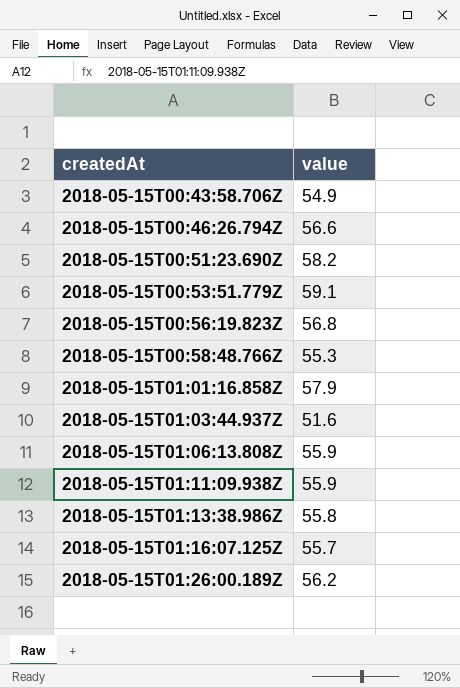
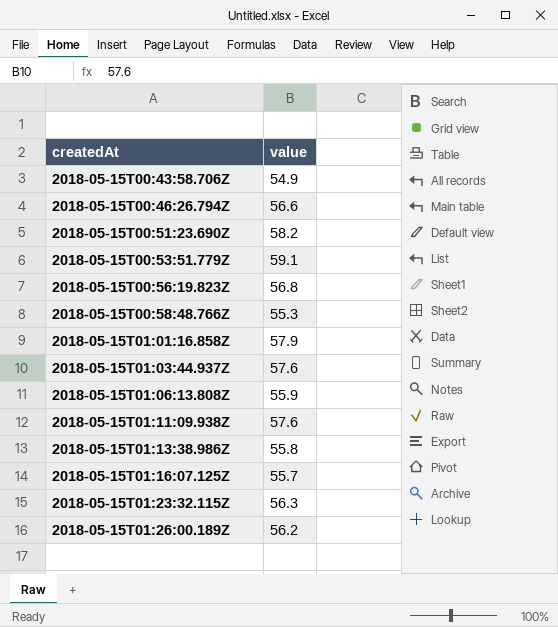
2018-05-15T01:03:44.937Z | value: 51.6 -> 57.6
2018-05-15T01:11:09.938Z | value: 55.9 -> 57.6
row 2018-05-15T01:23:32.115Z: none -> 56.3

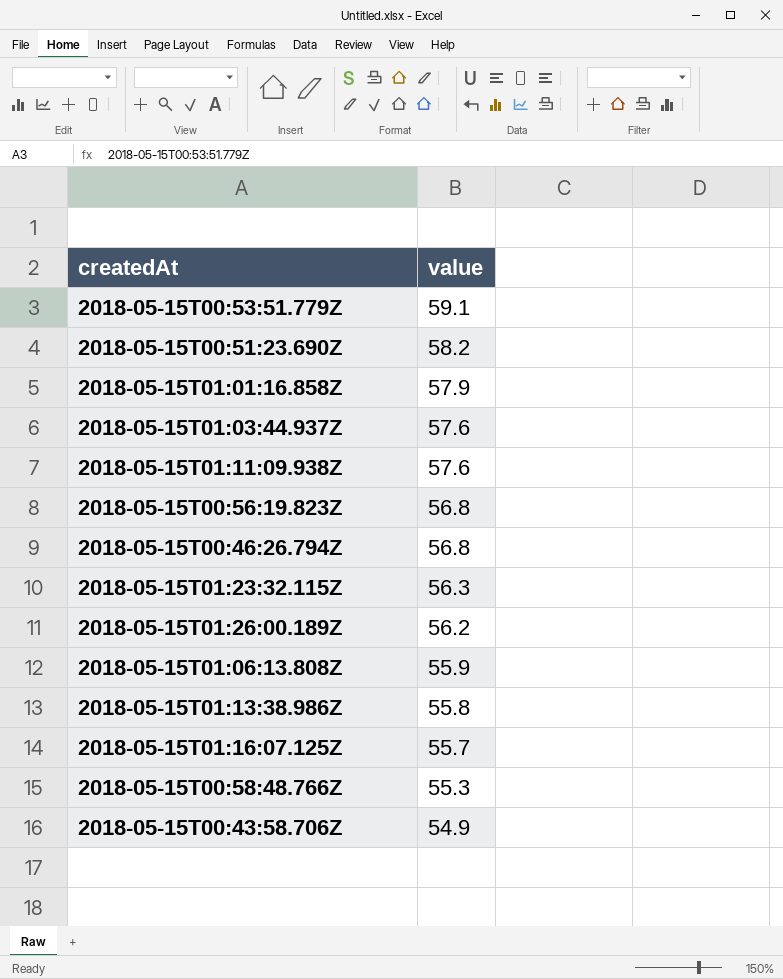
row order: createdAt ascending -> value descending
2018-05-15T00:46:26.794Z | value: 56.6 -> 56.8

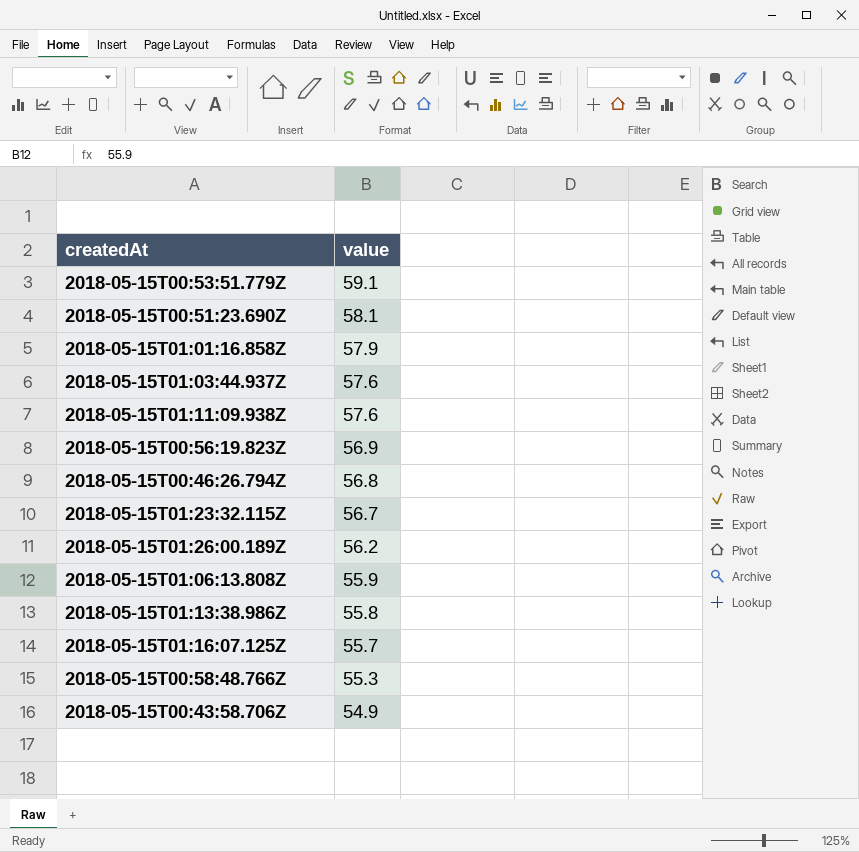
2018-05-15T00:51:23.690Z | value: 58.2 -> 58.1
2018-05-15T00:56:19.823Z | value: 56.8 -> 56.9
2018-05-15T01:23:32.115Z | value: 56.3 -> 56.7

